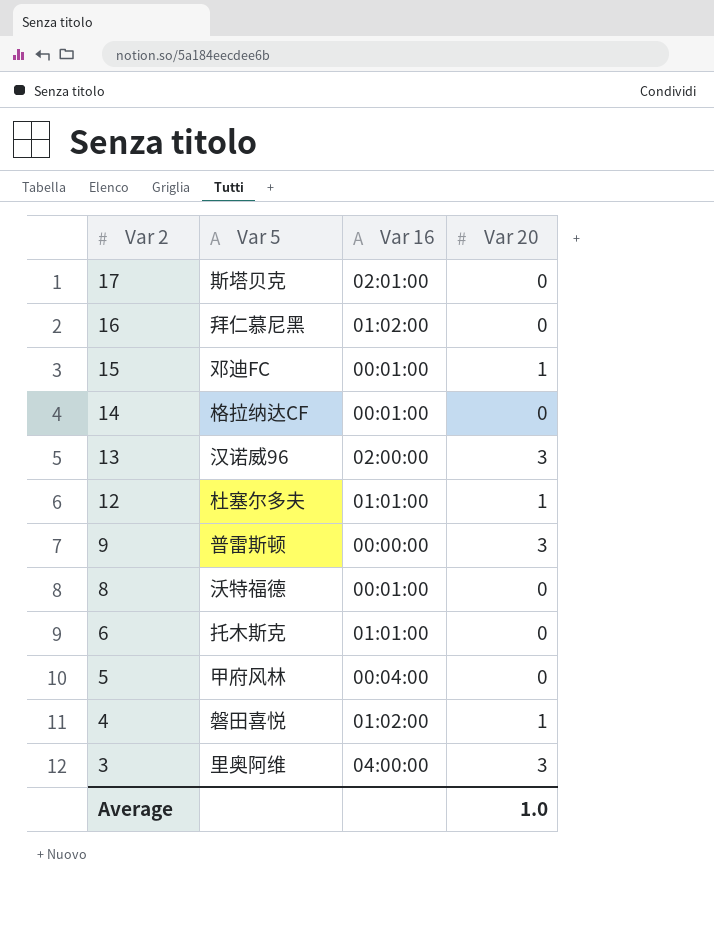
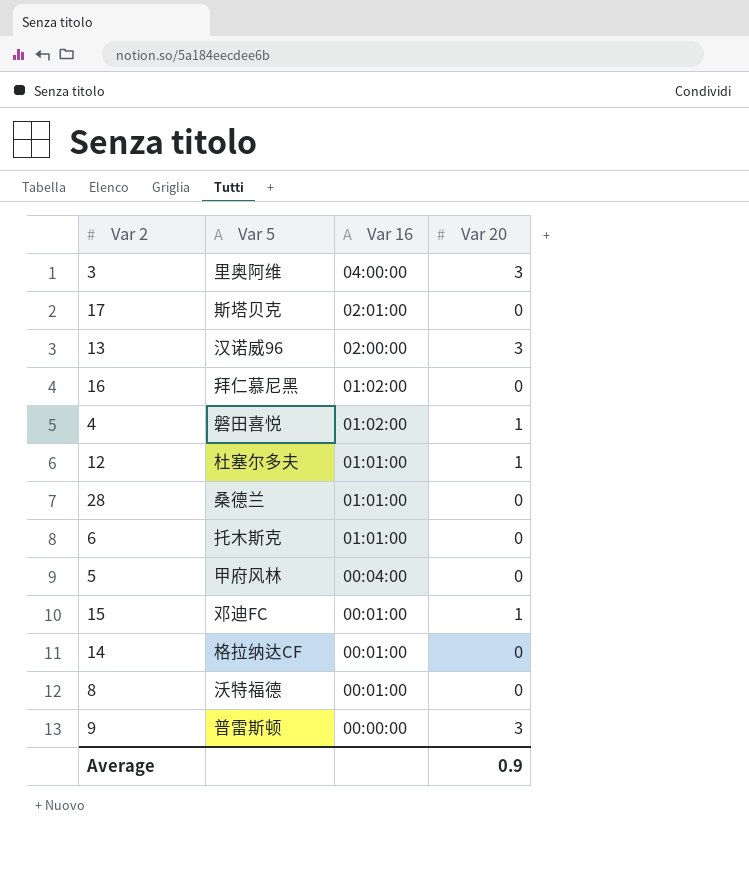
row order: Var 2 descending -> Var 16 descending
row 28: none -> 桑德兰 | 01:01:00 | 0
Average | Var 20: 1.0 -> 0.9

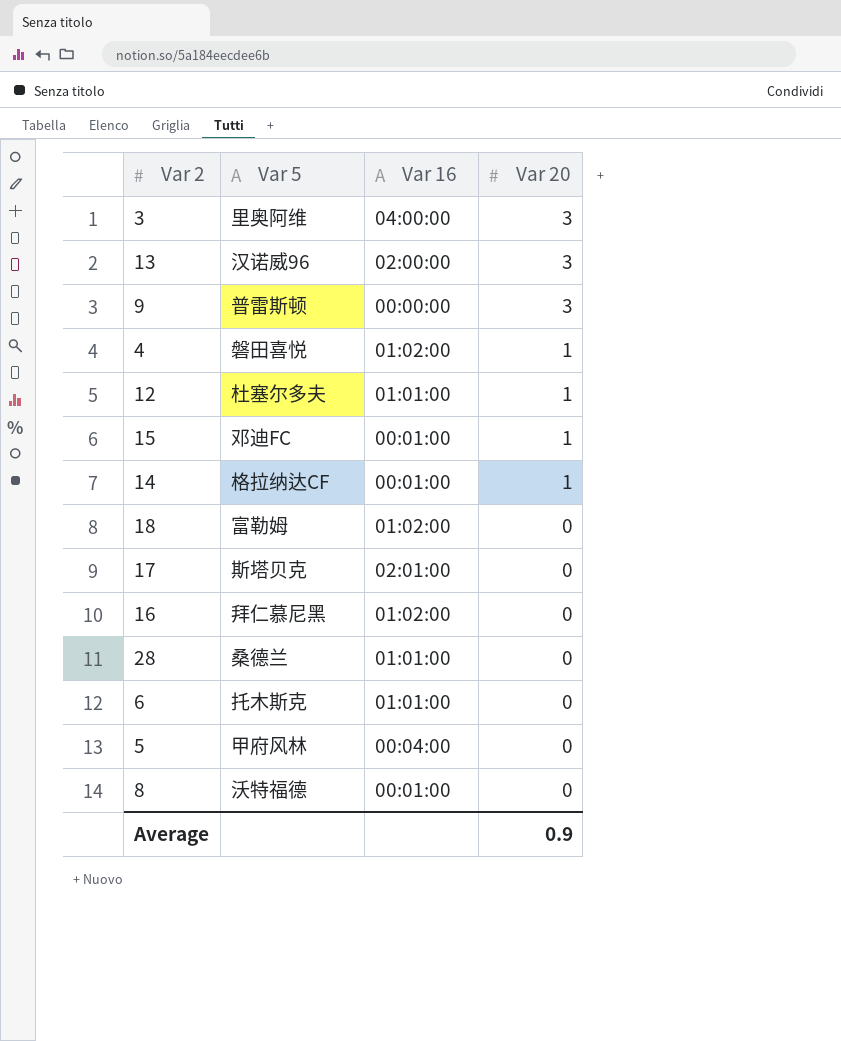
row order: Var 16 descending -> Var 20 descending
14 | Var 20: 0 -> 1
row 18: none -> 富勒姆 | 01:02:00 | 0

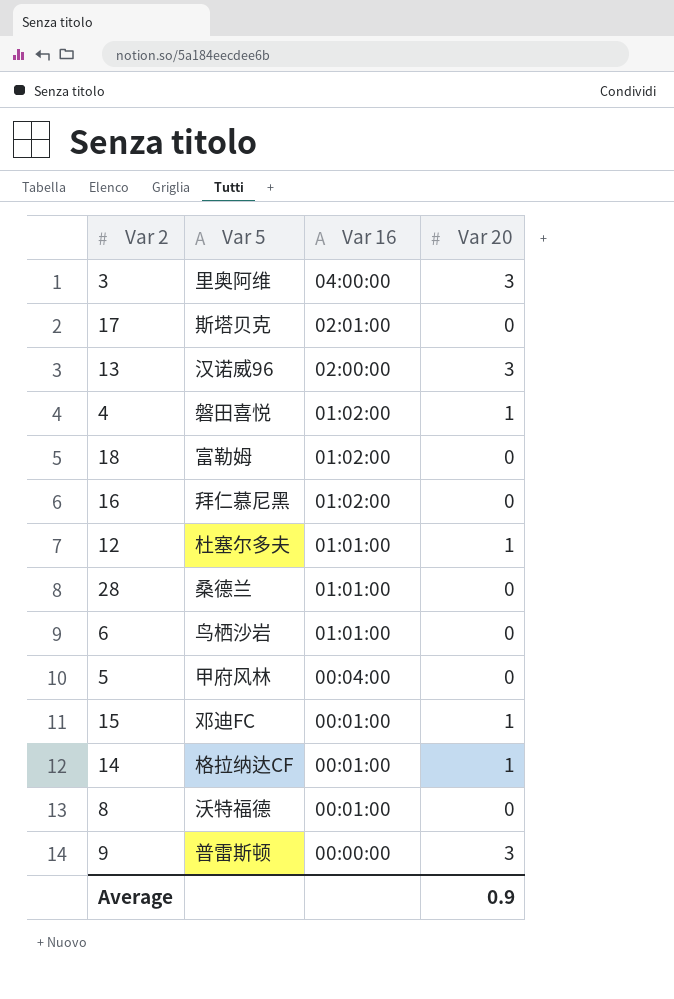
row order: Var 20 descending -> Var 16 descending
6 | Var 5: 托木斯克 -> 鸟栖沙岩

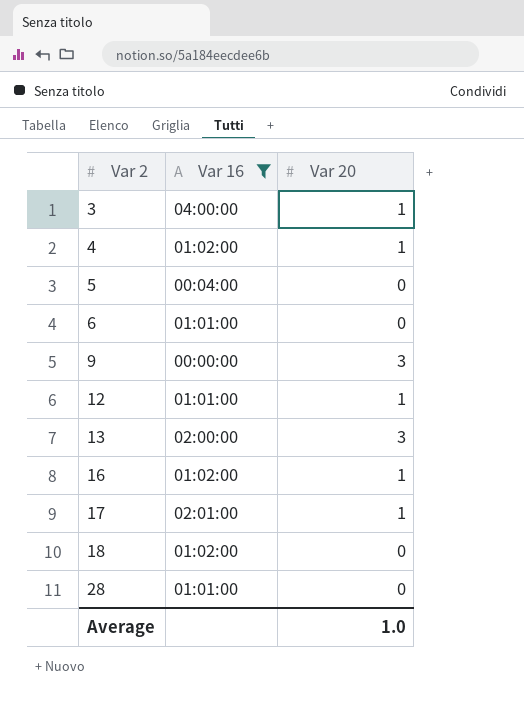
filter: none -> Var 16 != 00:01:00
row order: Var 16 descending -> Var 2 ascending
column Var 5 | position: 2 -> none
3 | Var 20: 3 -> 1
16 | Var 20: 0 -> 1
17 | Var 20: 0 -> 1
Average | Var 20: 0.9 -> 1.0

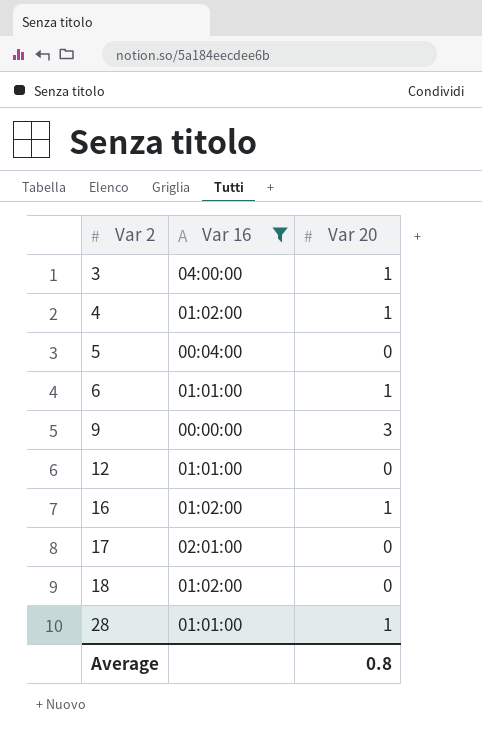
row 13: 02:00:00 | 3 -> none
6 | Var 20: 0 -> 1
12 | Var 20: 1 -> 0
17 | Var 20: 1 -> 0
28 | Var 20: 0 -> 1
Average | Var 20: 1.0 -> 0.8

